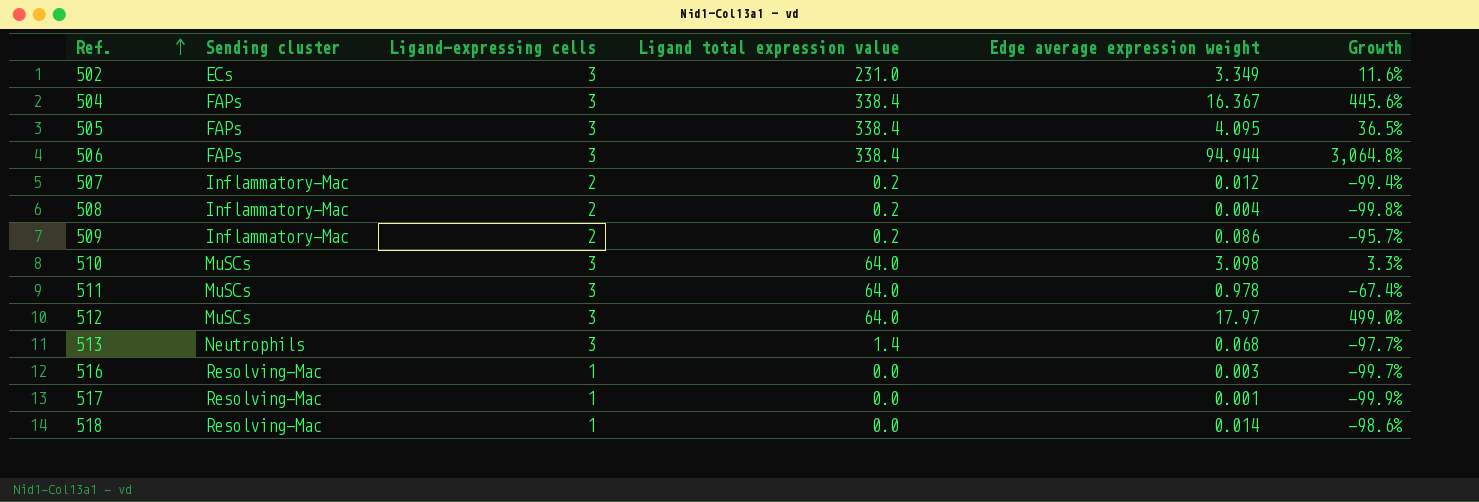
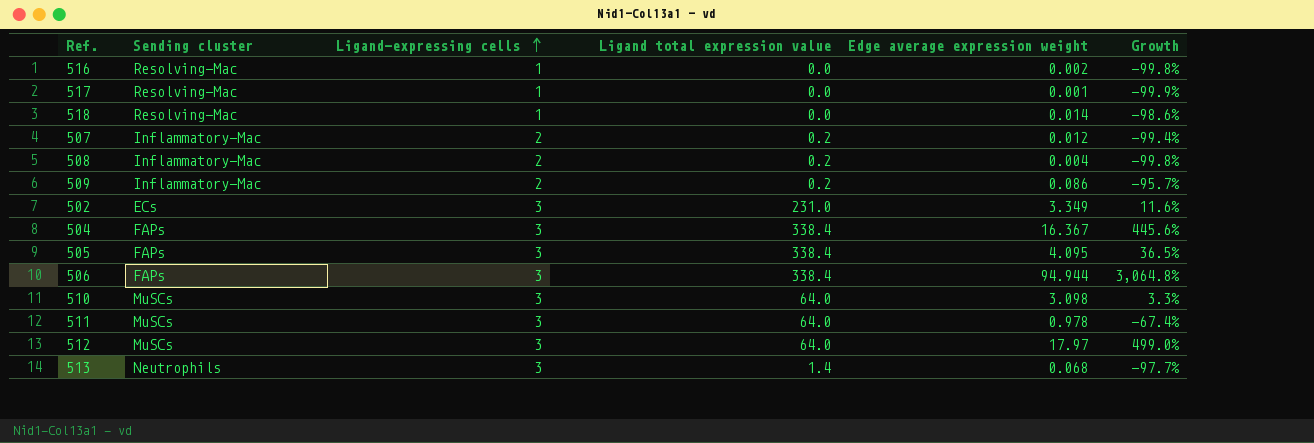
row order: Ref. ascending -> Ligand-expressing cells ascending
516 | Edge average expression weight: 0.003 -> 0.002
516 | Growth: -99.7% -> -99.8%

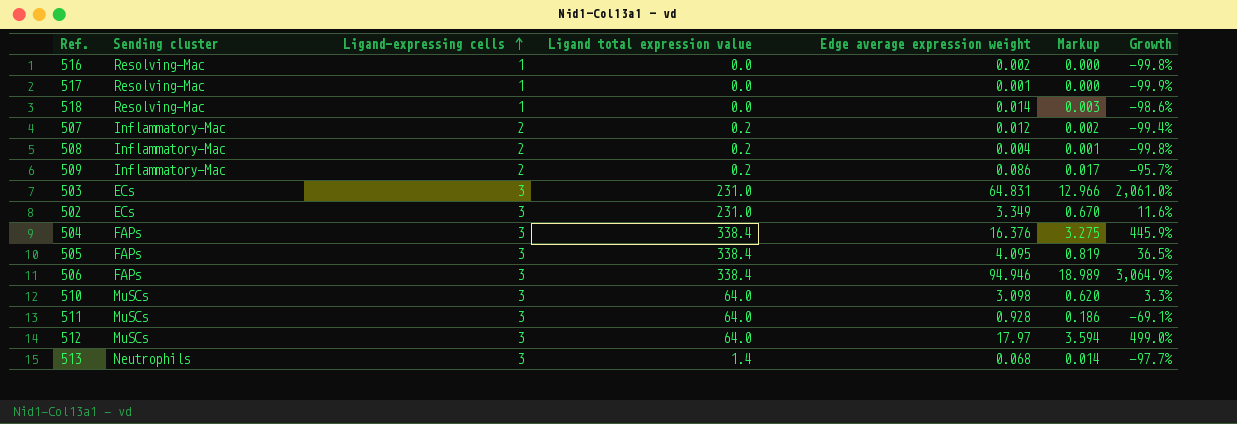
column Markup | formula: none -> [Edge average expression weight] * 0.2
row 503: none -> ECs | 3 | 231.0 | 64.831 | 12.966 | 2,061.0%
504 | Edge average expression weight: 16.367 -> 16.376
504 | Growth: 445.6% -> 445.9%
506 | Edge average expression weight: 94.944 -> 94.946
506 | Growth: 3,064.8% -> 3,064.9%
511 | Edge average expression weight: 0.978 -> 0.928
511 | Growth: -67.4% -> -69.1%

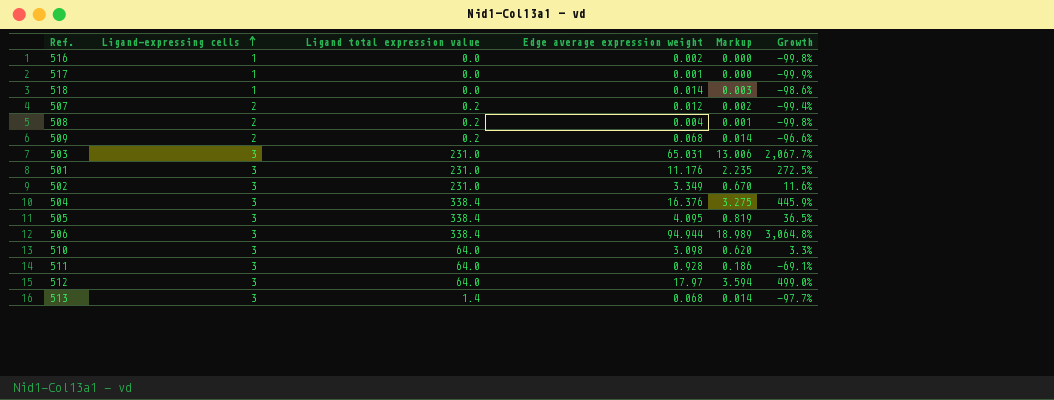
column Sending cluster | position: 2 -> none
509 | Edge average expression weight: 0.086 -> 0.068
509 | Markup: 0.017 -> 0.014
509 | Growth: -95.7% -> -96.6%
503 | Edge average expression weight: 64.831 -> 65.031
503 | Markup: 12.966 -> 13.006
503 | Growth: 2,061.0% -> 2,067.7%
row 501: none -> 3 | 231.0 | 11.176 | 2.235 | 272.5%
506 | Edge average expression weight: 94.946 -> 94.944
506 | Growth: 3,064.9% -> 3,064.8%

